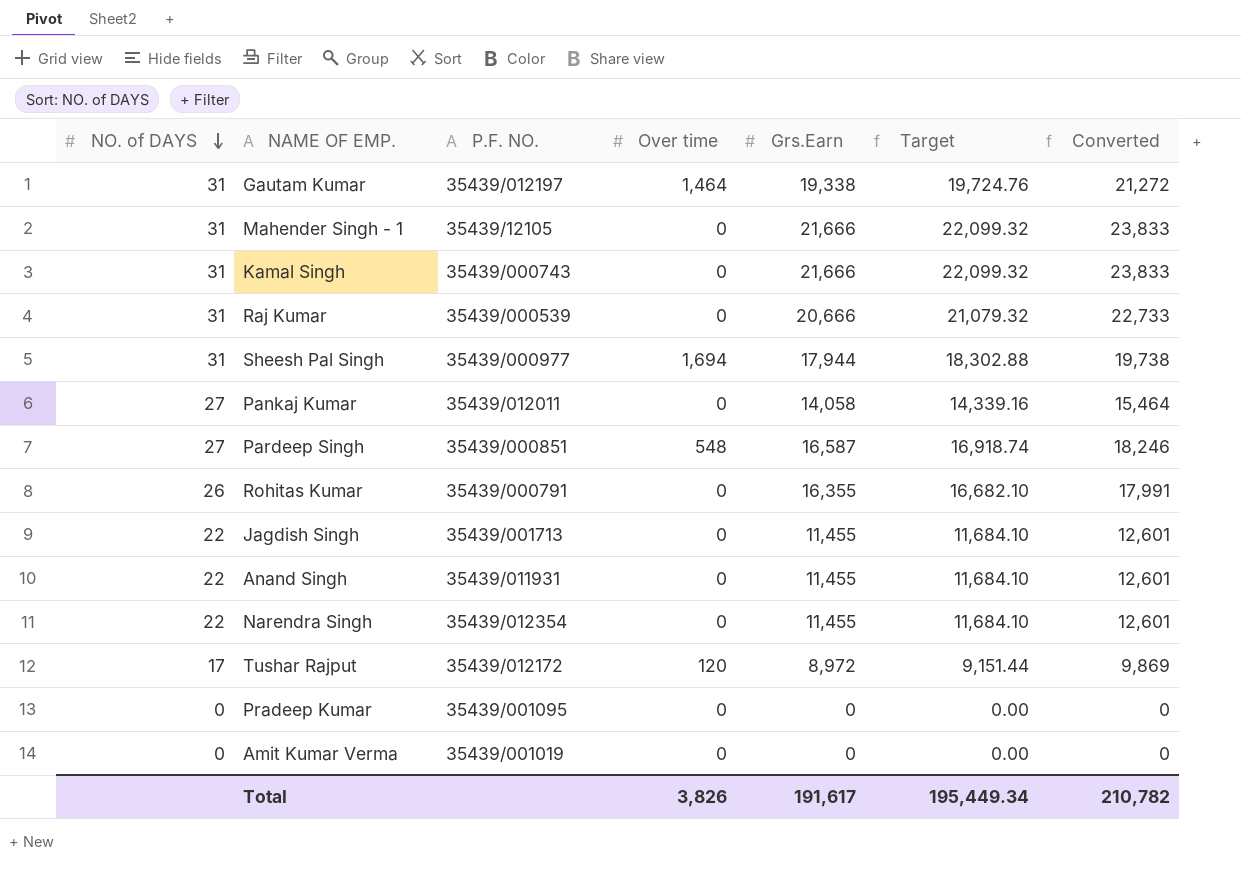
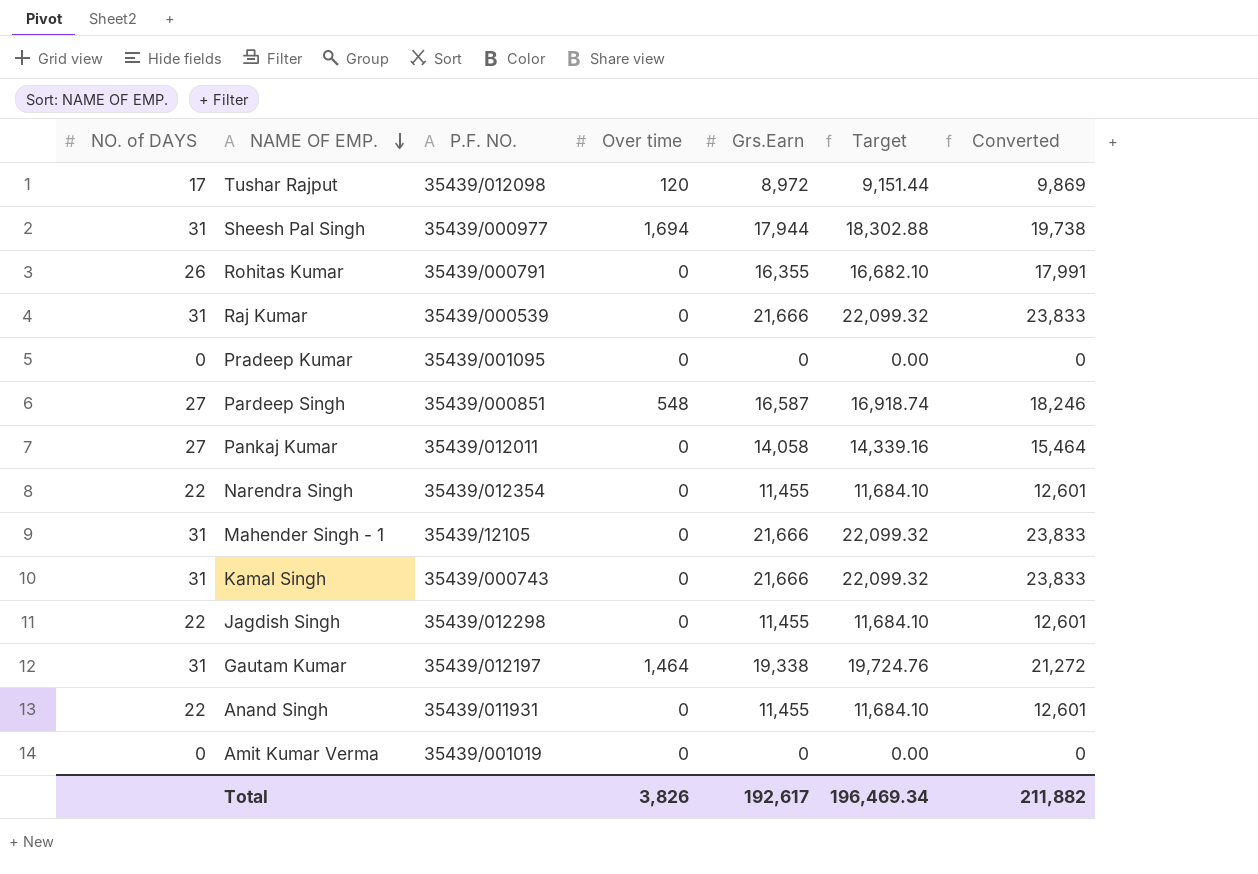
row order: NO. of DAYS descending -> NAME OF EMP. descending
Tushar Rajput | P.F. NO.: 35439/012172 -> 35439/012098
Raj Kumar | Grs.Earn: 20,666 -> 21,666
Raj Kumar | Target: 21,079.32 -> 22,099.32
Raj Kumar | Converted: 22,733 -> 23,833
Jagdish Singh | P.F. NO.: 35439/001713 -> 35439/012298
Total | Grs.Earn: 191,617 -> 192,617
Total | Target: 195,449.34 -> 196,469.34
Total | Converted: 210,782 -> 211,882

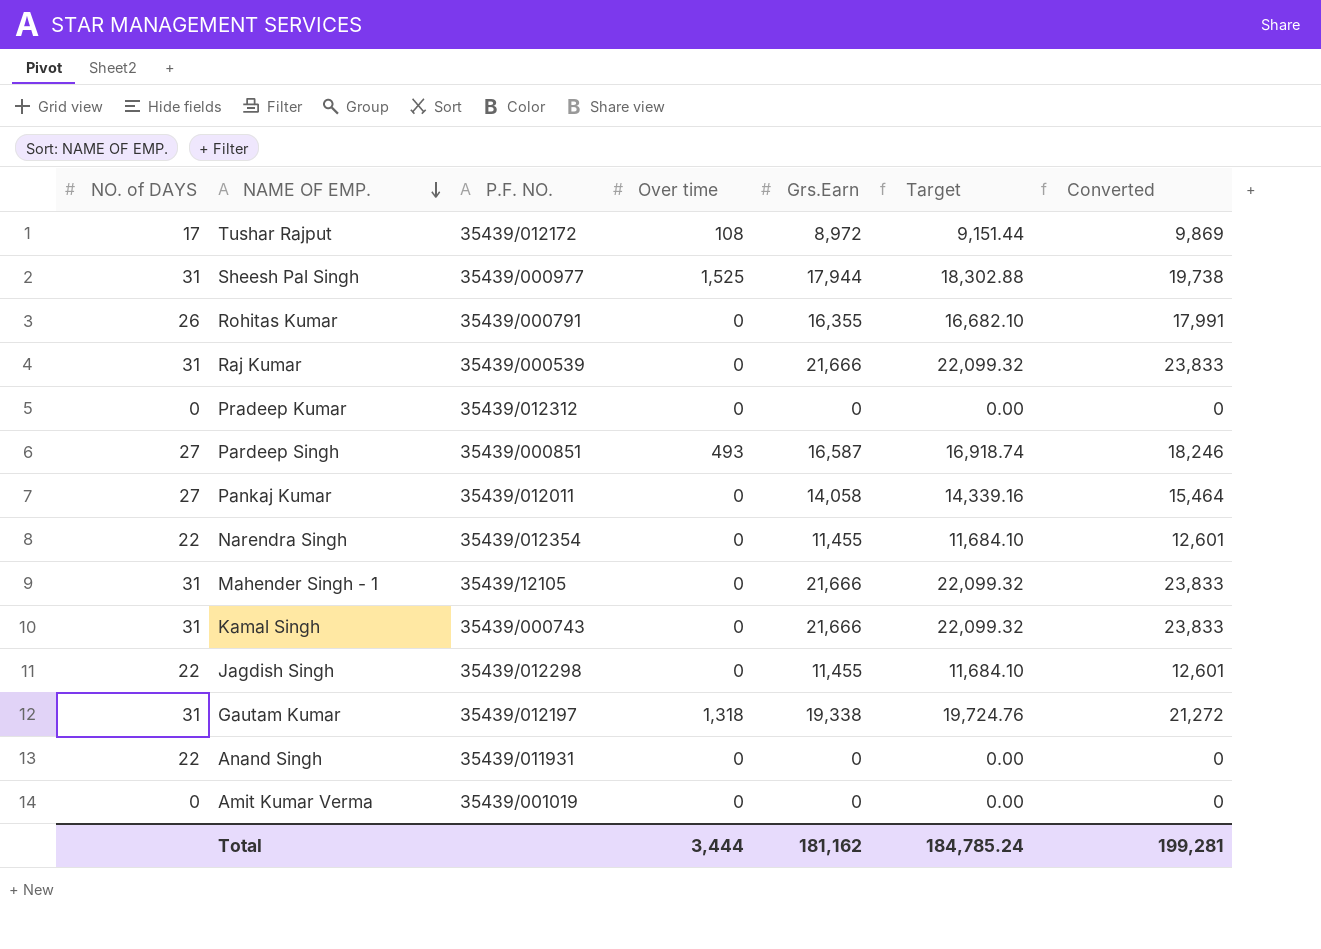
Tushar Rajput | P.F. NO.: 35439/012098 -> 35439/012172
Tushar Rajput | Over time: 120 -> 108
Sheesh Pal Singh | Over time: 1,694 -> 1,525
Pradeep Kumar | P.F. NO.: 35439/001095 -> 35439/012312
Pardeep Singh | Over time: 548 -> 493
Gautam Kumar | Over time: 1,464 -> 1,318
Anand Singh | Grs.Earn: 11,455 -> 0
Anand Singh | Target: 11,684.10 -> 0.00
Anand Singh | Converted: 12,601 -> 0
Total | Over time: 3,826 -> 3,444
Total | Grs.Earn: 192,617 -> 181,162
Total | Target: 196,469.34 -> 184,785.24
Total | Converted: 211,882 -> 199,281

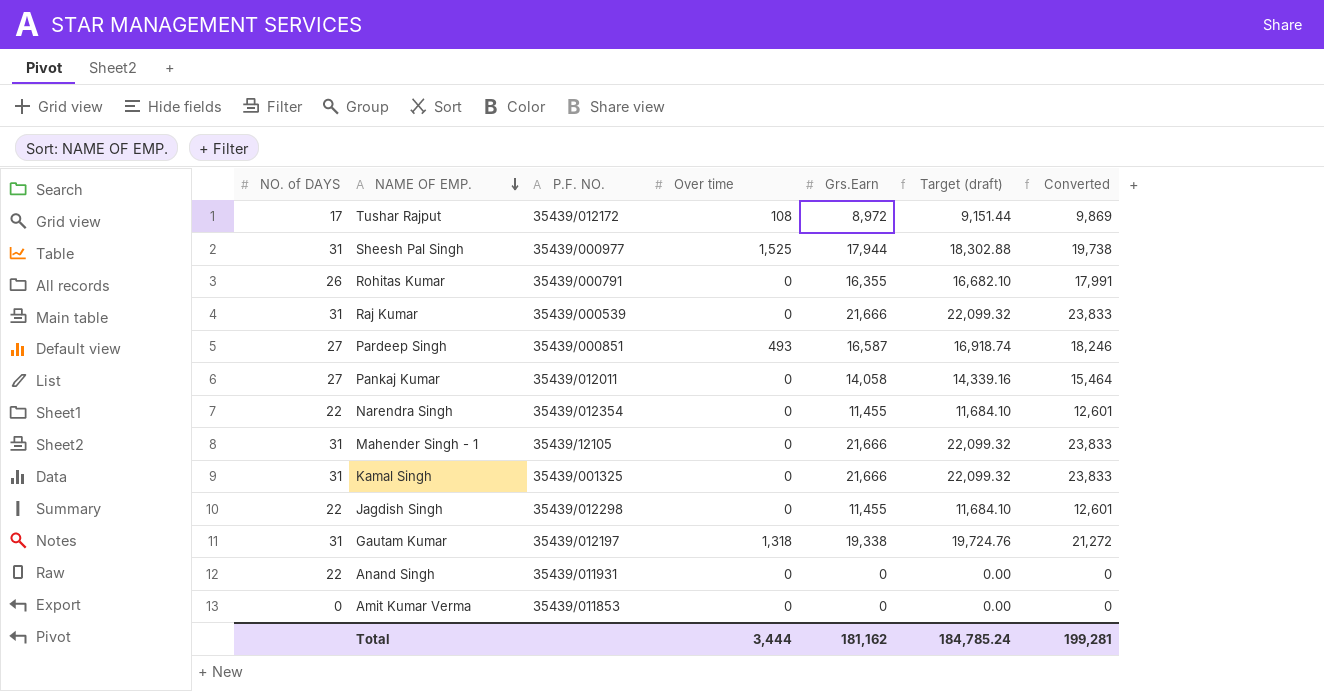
column name: Target -> Target (draft)
row Pradeep Kumar: 0 | 35439/012312 | 0 | 0 | 0.00 | 0 -> none
Kamal Singh | P.F. NO.: 35439/000743 -> 35439/001325
Amit Kumar Verma | P.F. NO.: 35439/001019 -> 35439/011853

